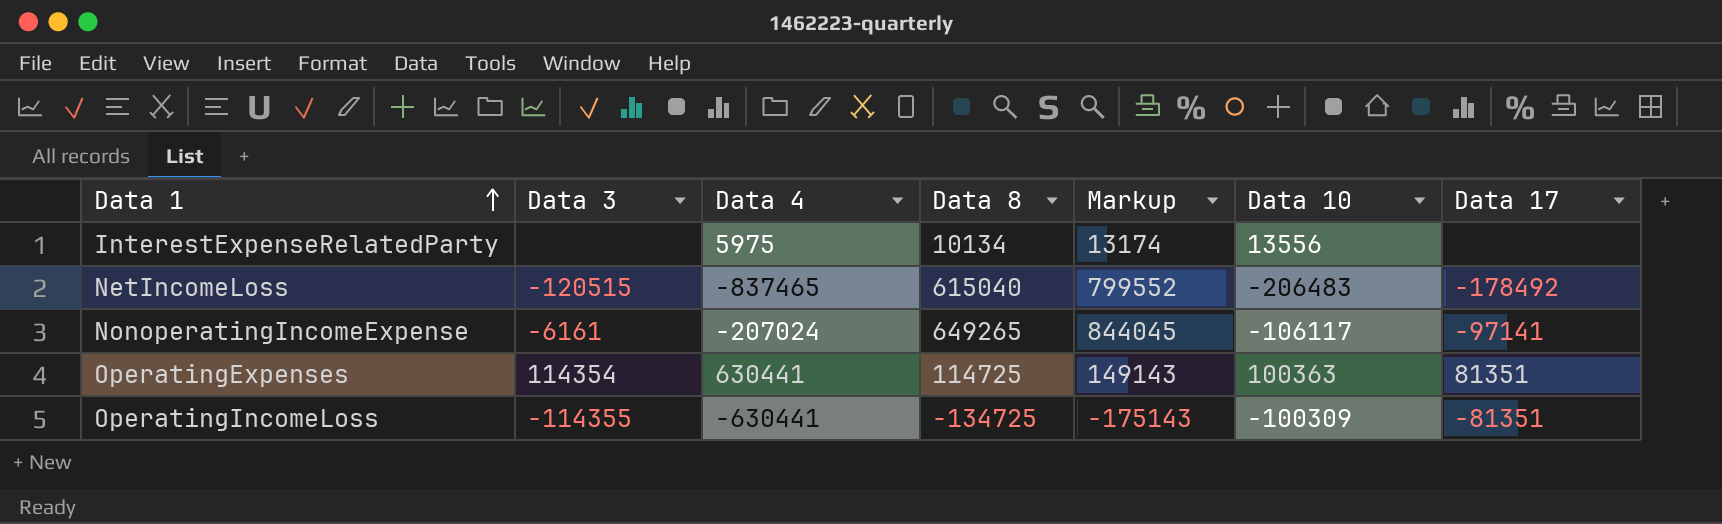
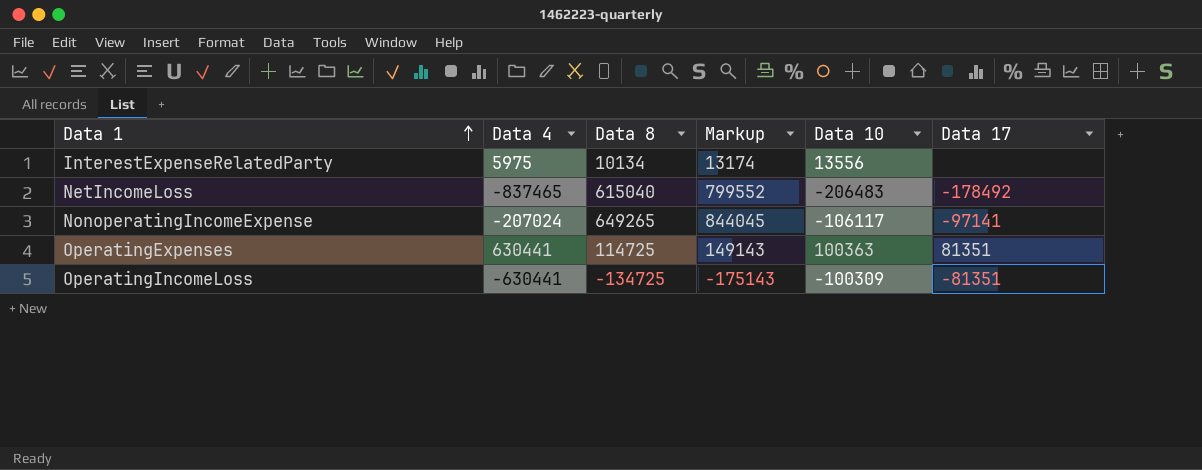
column Data 3 | position: 2 -> none

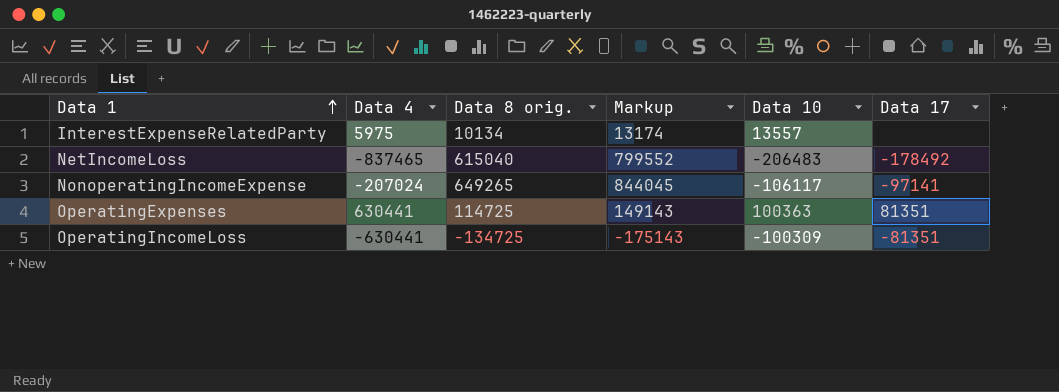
column name: Data 8 -> Data 8 orig.
InterestExpenseRelatedParty | Data 10: 13556 -> 13557

